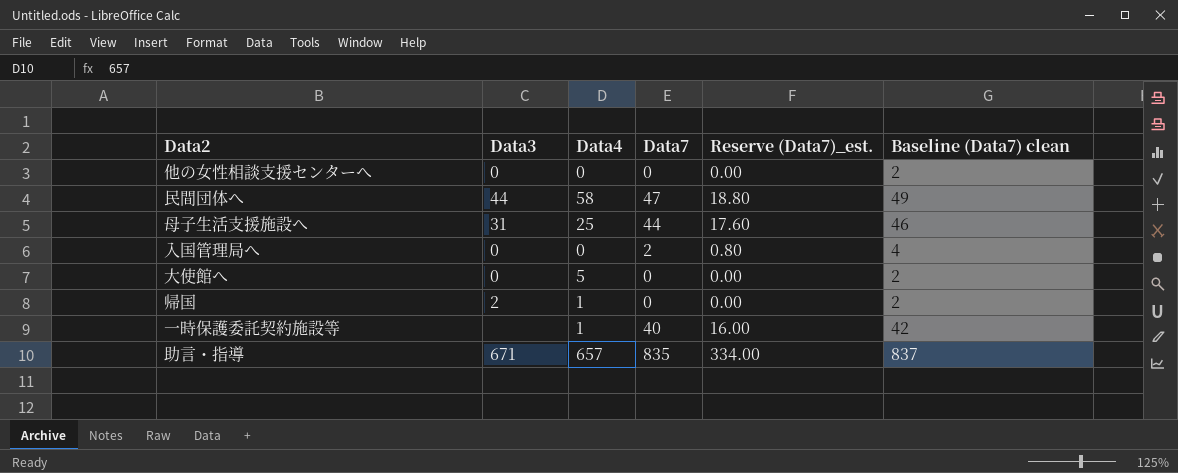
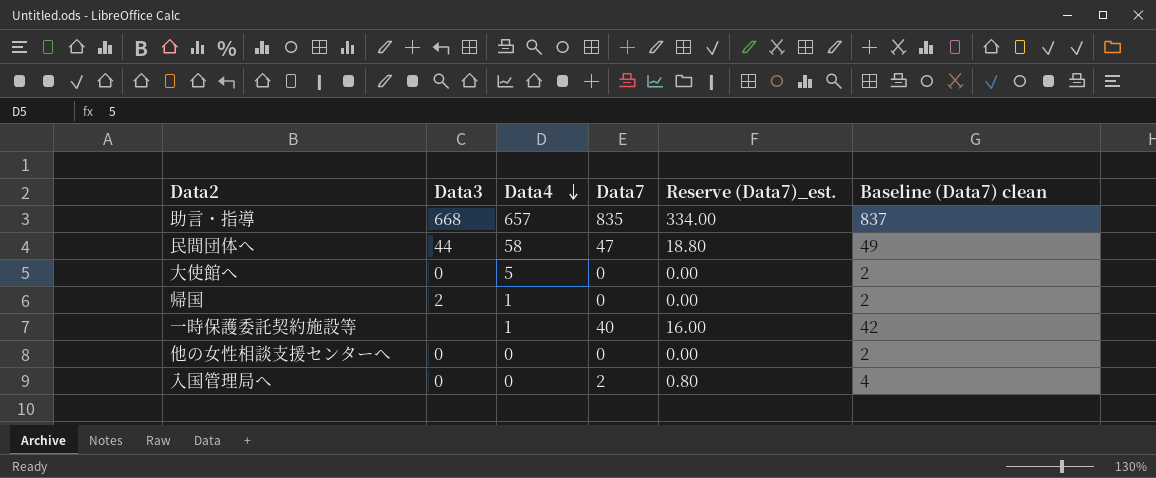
row order: none -> Data4 descending
row 母子生活支援施設へ: 31 | 25 | 44 | 17.60 | 46 -> none
助言・指導 | Data3: 671 -> 668

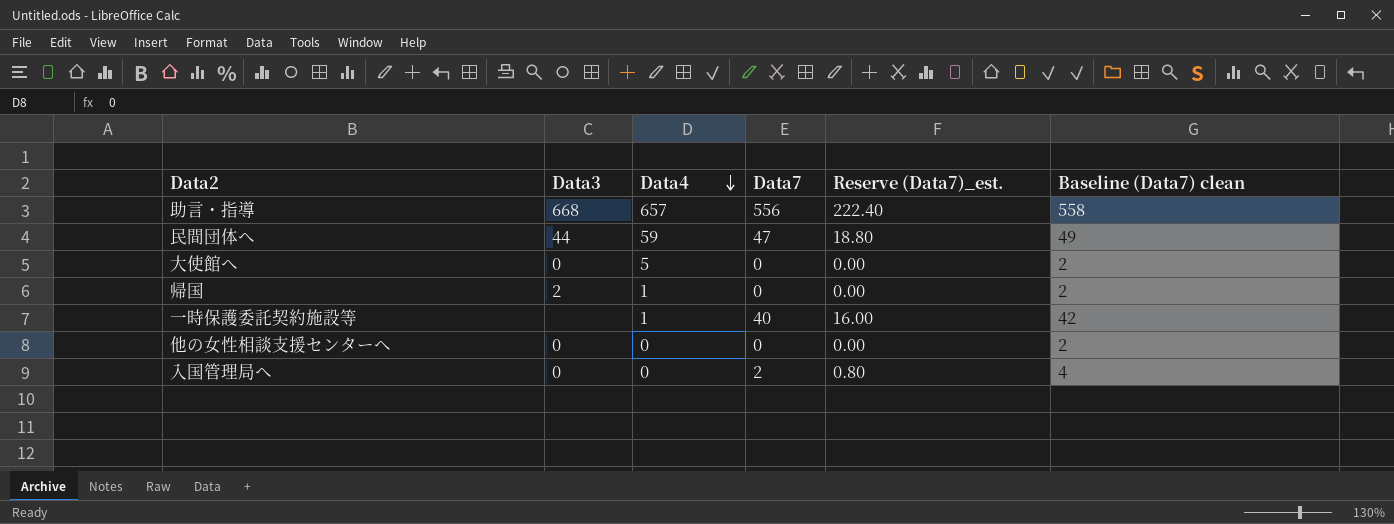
助言・指導 | Data7: 835 -> 556
助言・指導 | Reserve (Data7)_est.: 334.00 -> 222.40
助言・指導 | Baseline (Data7) clean: 837 -> 558
民間団体へ | Data4: 58 -> 59

